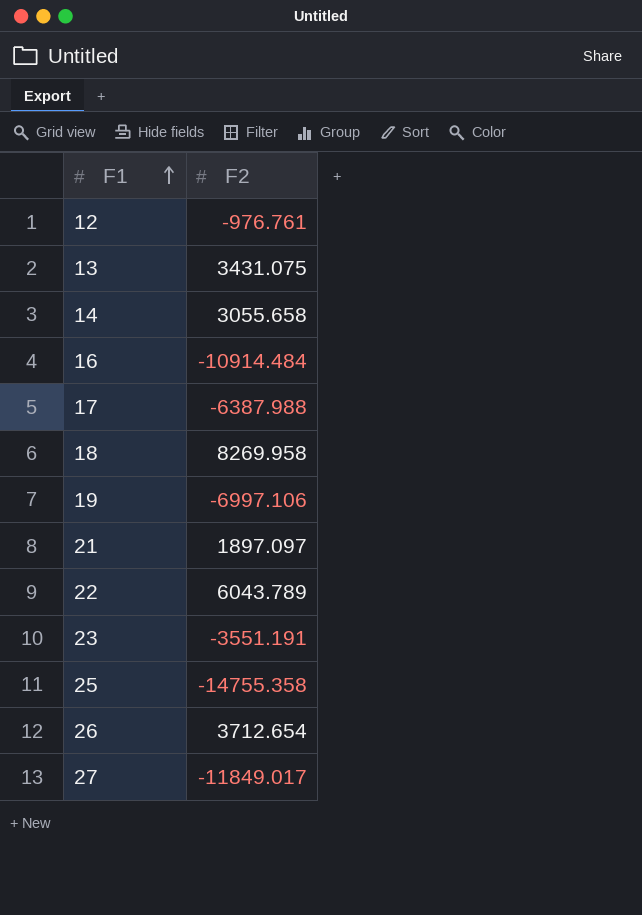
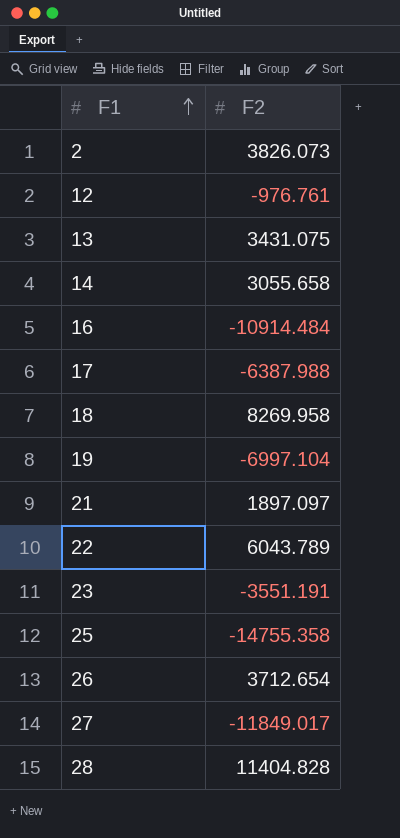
row 2: none -> 3826.073
19 | F2: -6997.106 -> -6997.104
row 28: none -> 11404.828

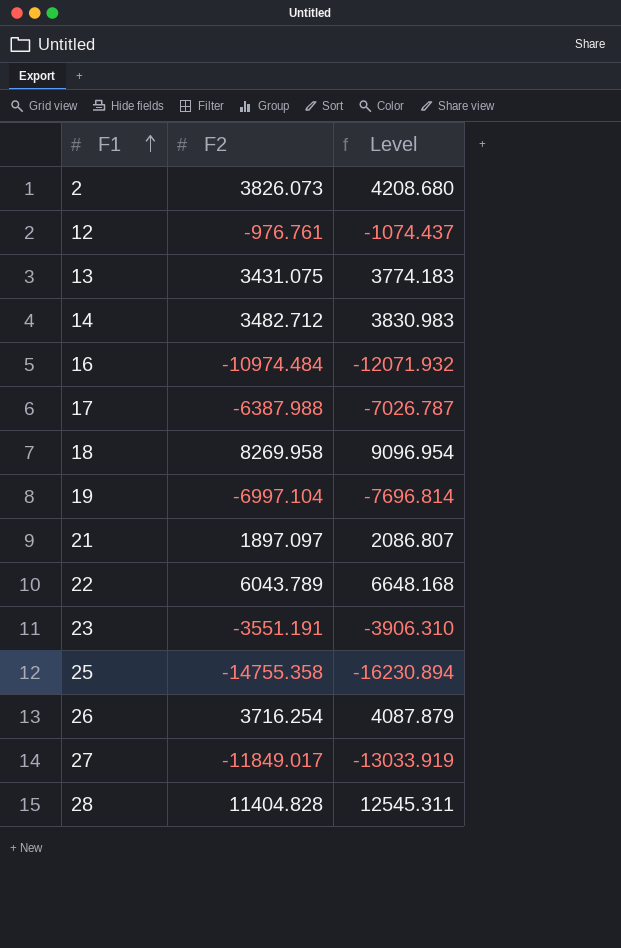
column Level | formula: none -> [F2] * 1.1
14 | F2: 3055.658 -> 3482.712
16 | F2: -10914.484 -> -10974.484
26 | F2: 3712.654 -> 3716.254

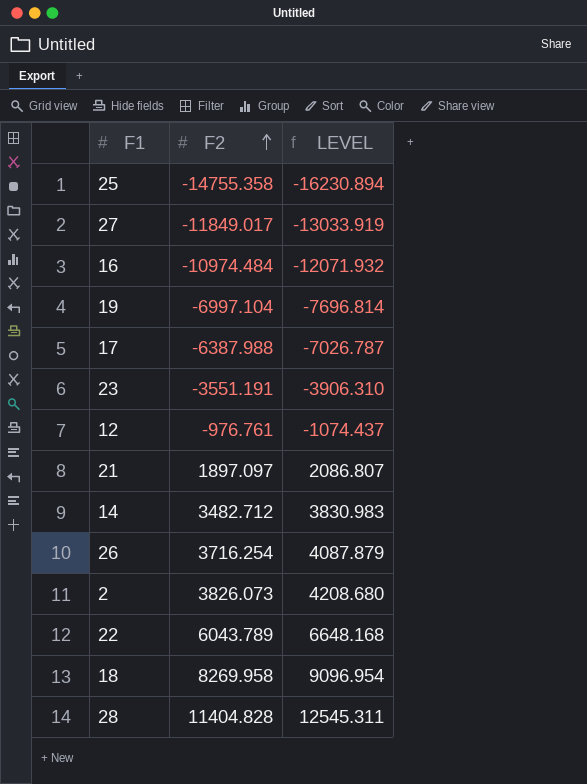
row order: F1 ascending -> F2 ascending
column name: Level -> LEVEL
row 13: 3431.075 | 3774.183 -> none

